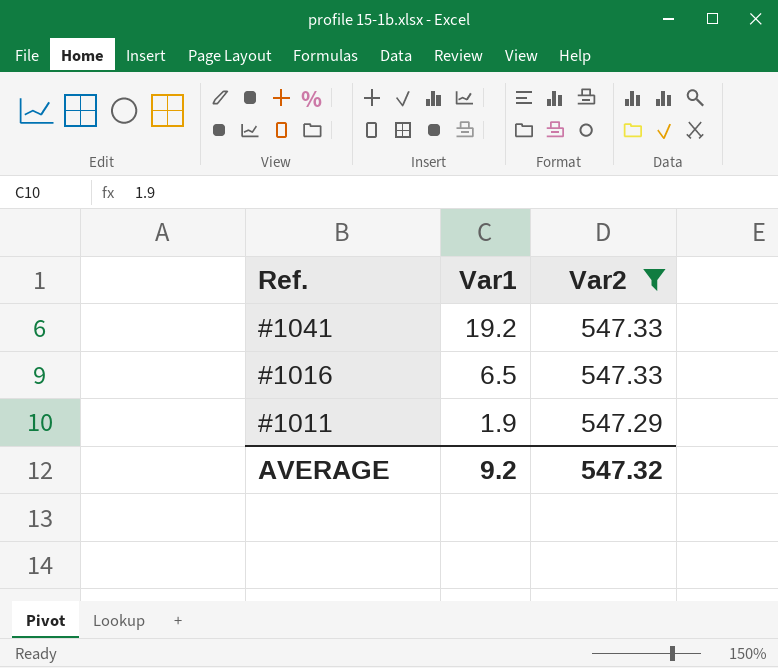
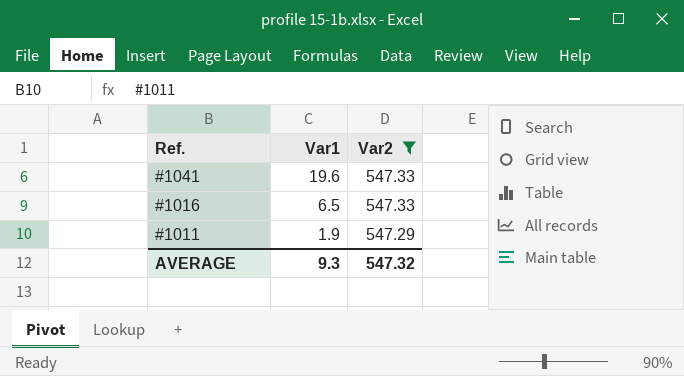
#1041 | Var1: 19.2 -> 19.6
AVERAGE | Var1: 9.2 -> 9.3

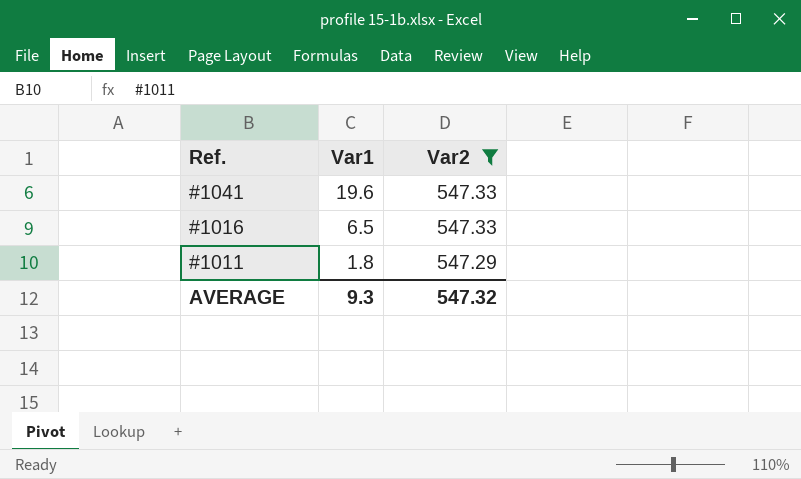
#1011 | Var1: 1.9 -> 1.8

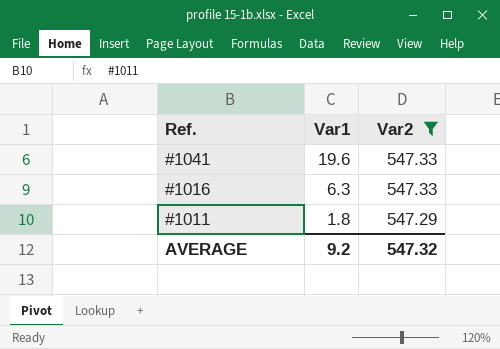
#1016 | Var1: 6.5 -> 6.3
AVERAGE | Var1: 9.3 -> 9.2

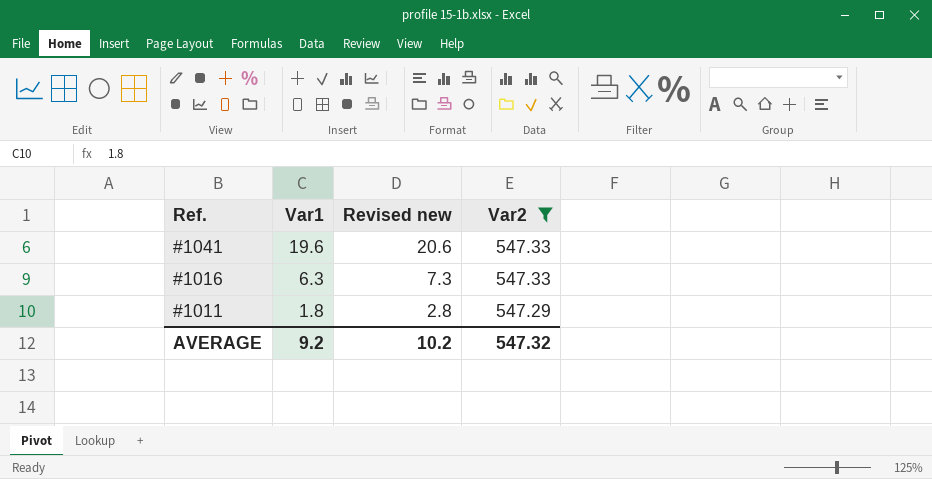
column Revised new | formula: none -> [Var1] + 1

